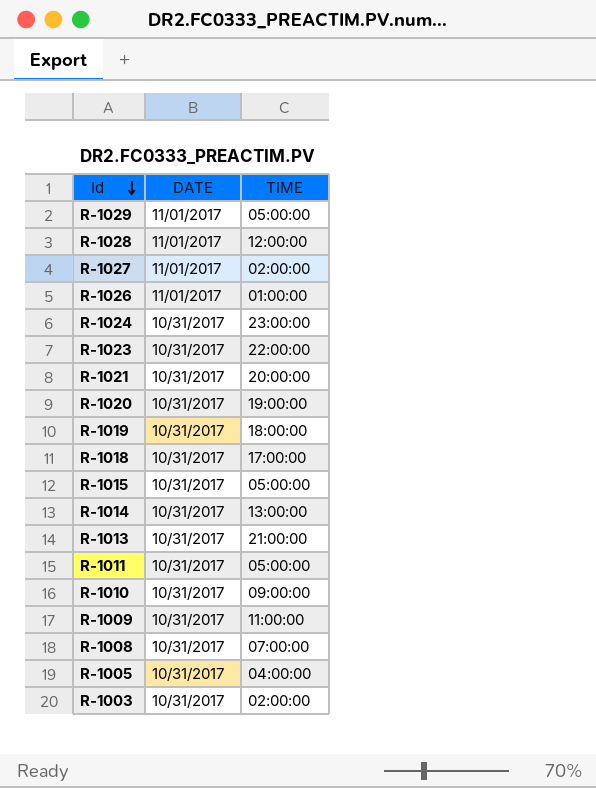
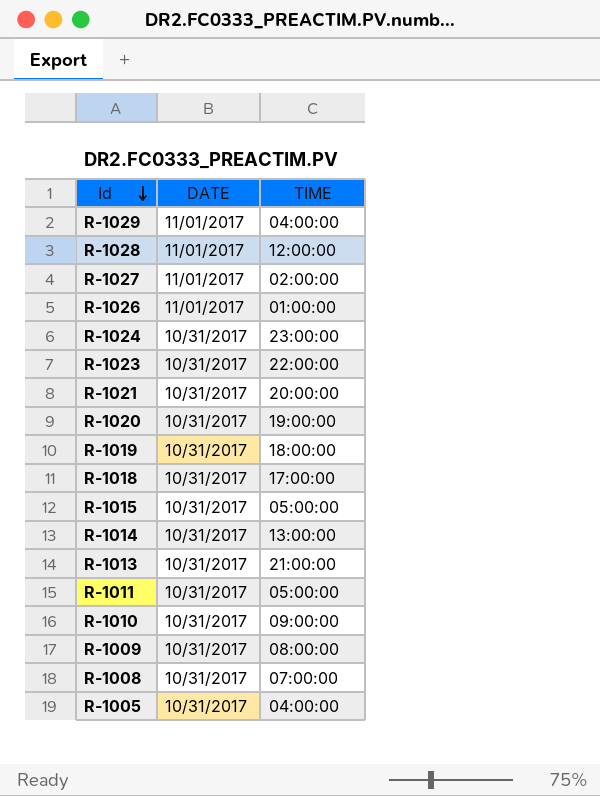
row R-1003: 10/31/2017 | 02:00:00 -> none
R-1029 | TIME: 05:00:00 -> 04:00:00
R-1009 | TIME: 11:00:00 -> 08:00:00

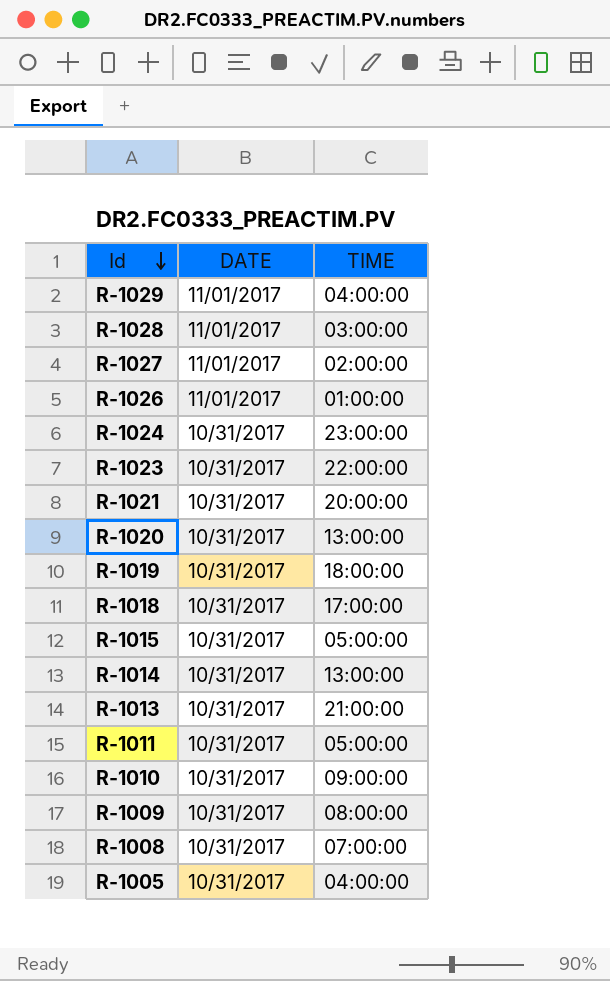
R-1028 | TIME: 12:00:00 -> 03:00:00
R-1020 | TIME: 19:00:00 -> 13:00:00

